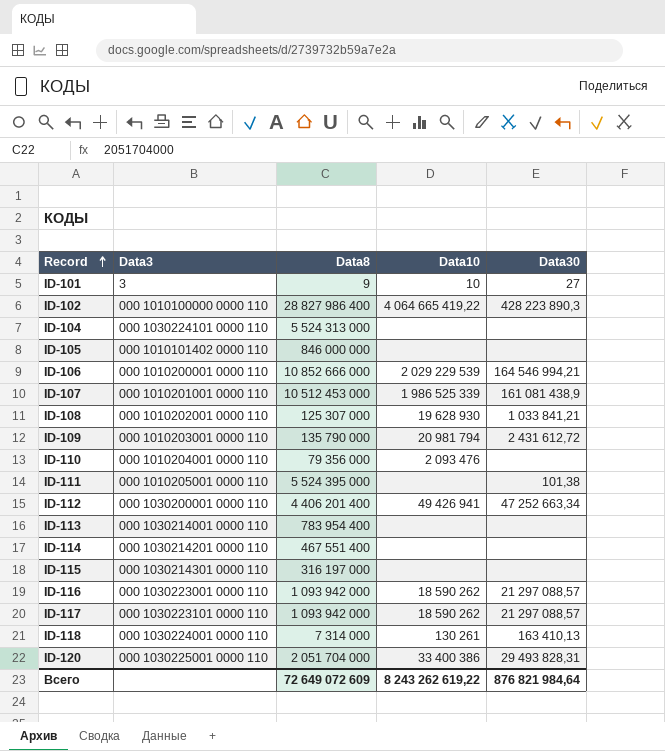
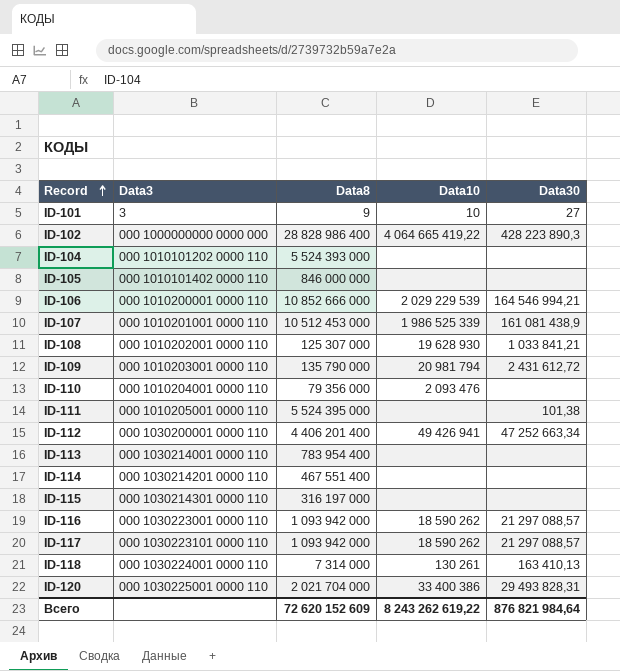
ID-102 | Data3: 000 1010100000 0000 110 -> 000 1000000000 0000 000
ID-102 | Data8: 28 827 986 400 -> 28 828 986 400
ID-104 | Data3: 000 1030224101 0000 110 -> 000 1010101202 0000 110
ID-104 | Data8: 5 524 313 000 -> 5 524 393 000
ID-120 | Data8: 2 051 704 000 -> 2 021 704 000
Всего | Data8: 72 649 072 609 -> 72 620 152 609

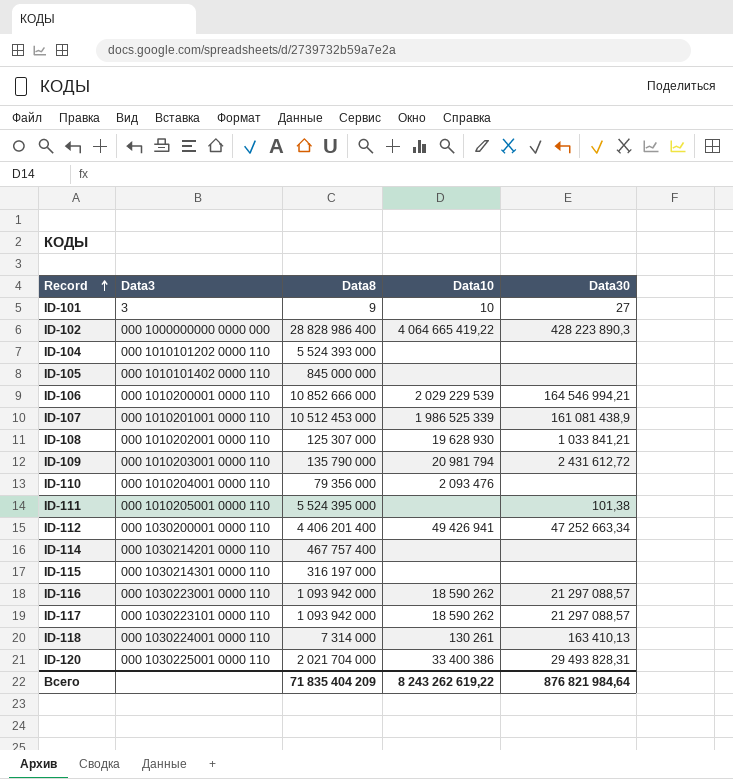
row ID-113: 000 1030214001 0000 110 | 783 954 400 | none | none -> none
ID-105 | Data8: 846 000 000 -> 845 000 000
ID-114 | Data8: 467 551 400 -> 467 757 400
Всего | Data8: 72 620 152 609 -> 71 835 404 209

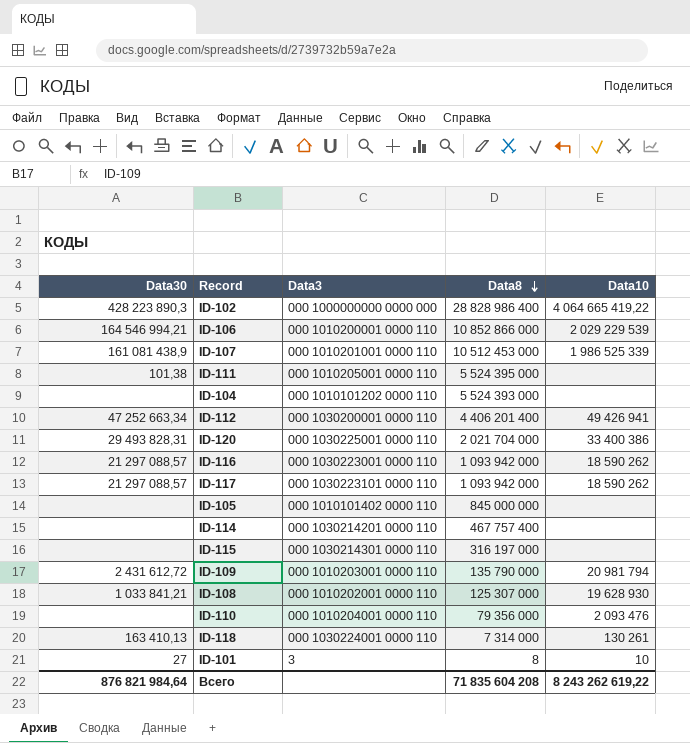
row order: Record ascending -> Data8 descending
column Data30 | position: 5 -> 1
ID-106 | Data8: 10 852 666 000 -> 10 852 866 000
ID-101 | Data8: 9 -> 8
Всего | Data8: 71 835 404 209 -> 71 835 604 208

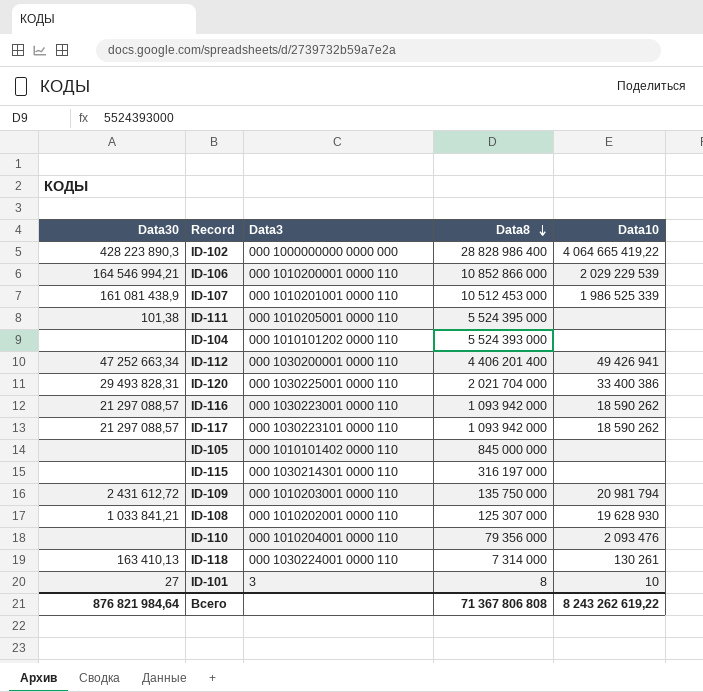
row ID-114: none | 000 1030214201 0000 110 | 467 757 400 | none -> none
ID-109 | Data8: 135 790 000 -> 135 750 000
Всего | Data8: 71 835 604 208 -> 71 367 806 808

